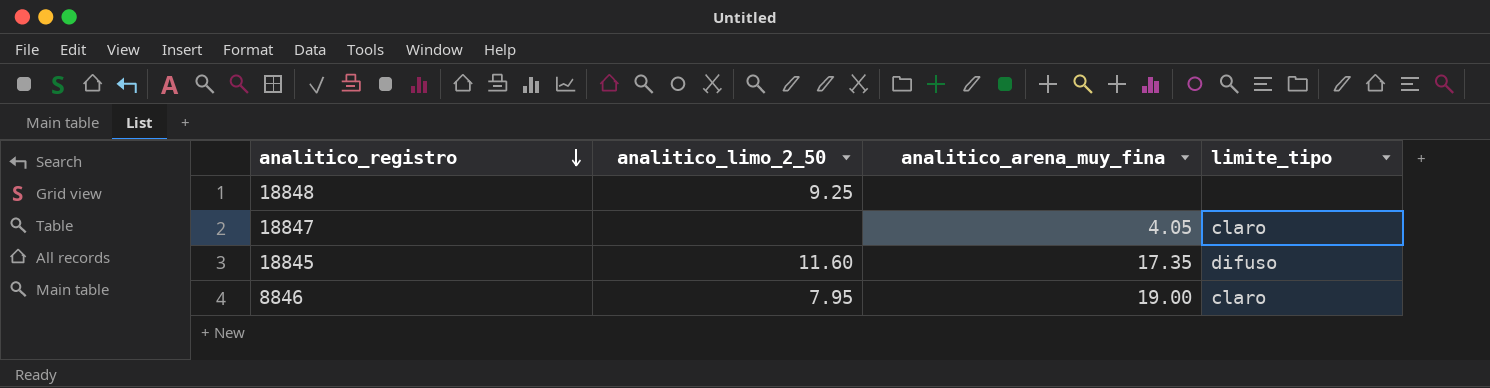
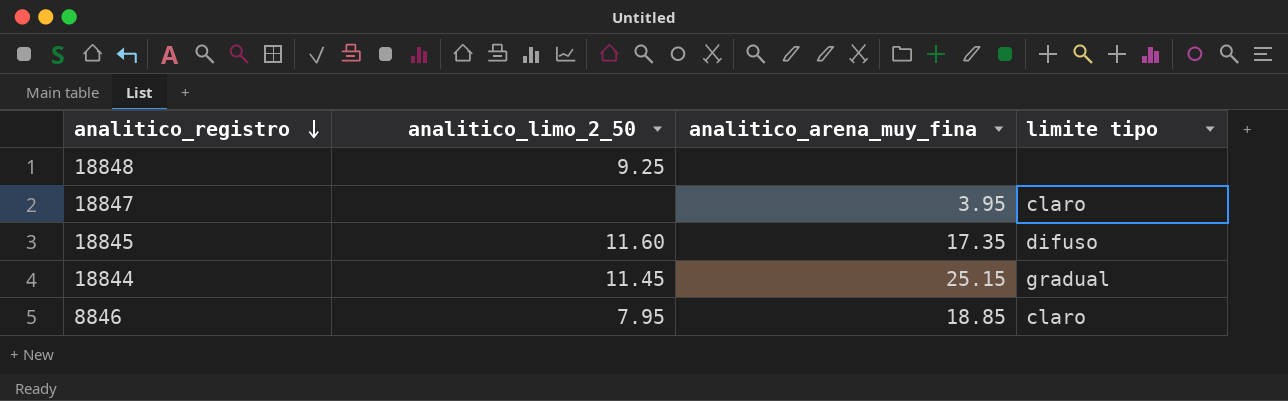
column name: limite_tipo -> limite tipo
18847 | analitico_arena_muy_fina: 4.05 -> 3.95
row 18844: none -> 11.45 | 25.15 | gradual
8846 | analitico_arena_muy_fina: 19.00 -> 18.85

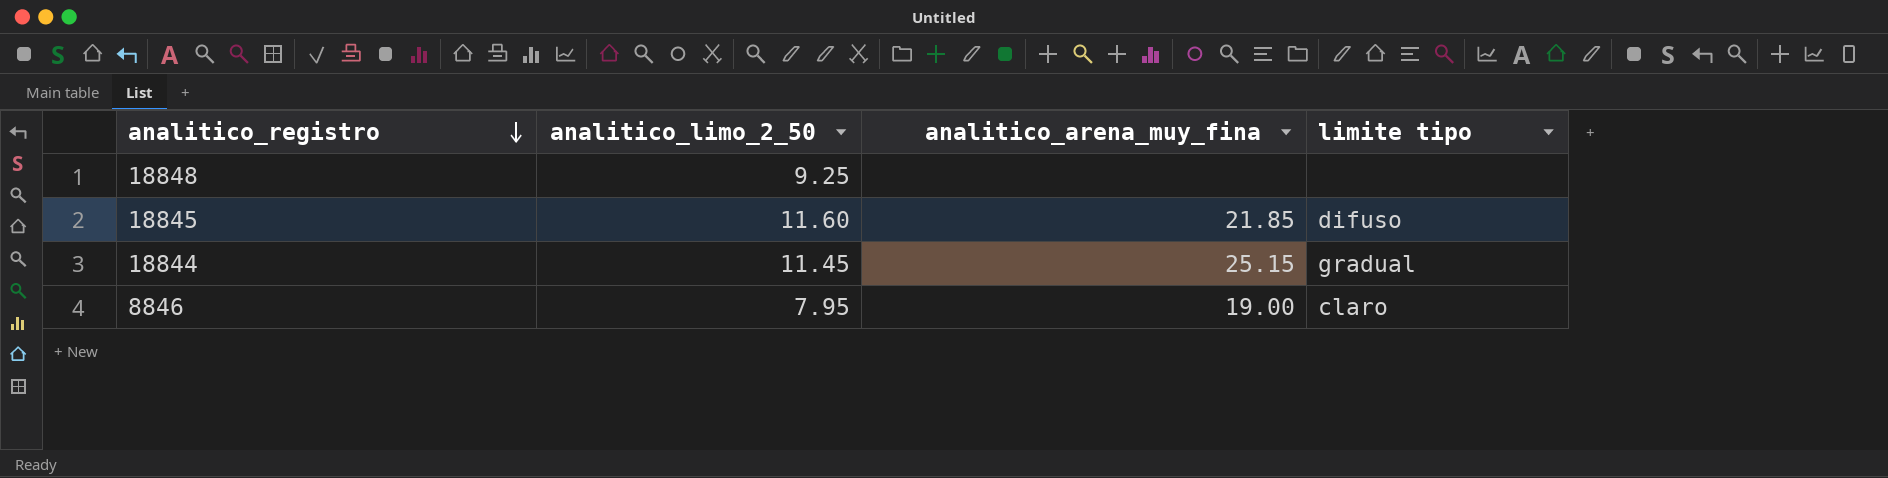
row 18847: none | 3.95 | claro -> none
18845 | analitico_arena_muy_fina: 17.35 -> 21.85
8846 | analitico_arena_muy_fina: 18.85 -> 19.00

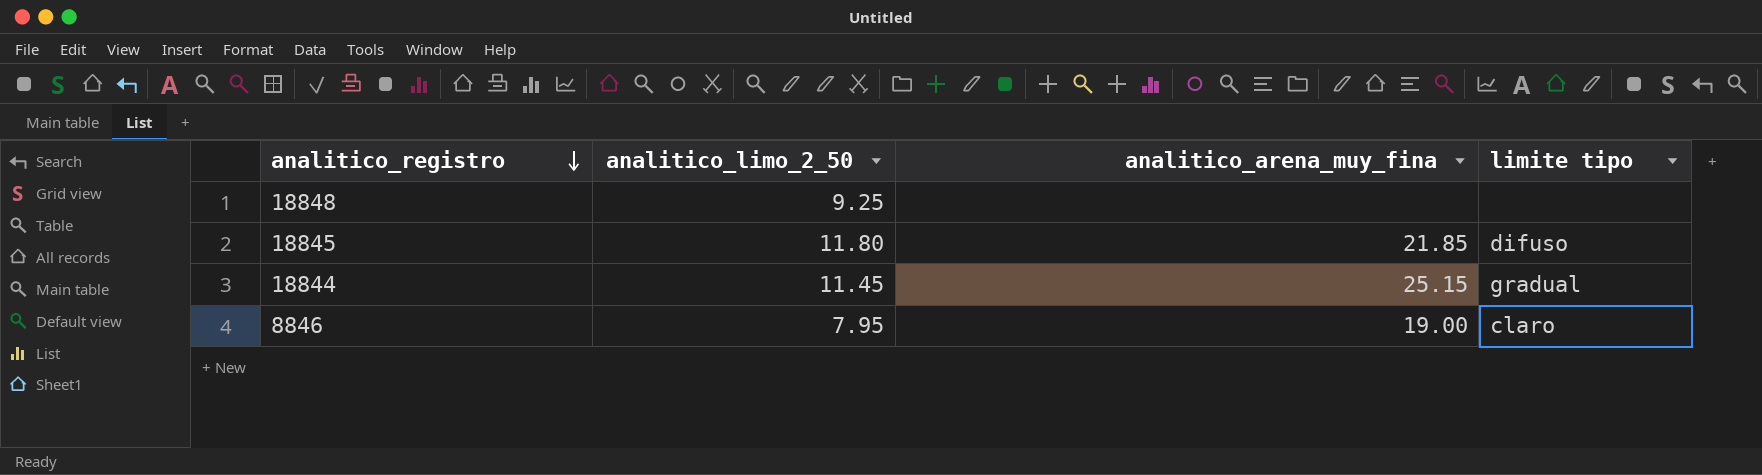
18845 | analitico_limo_2_50: 11.60 -> 11.80

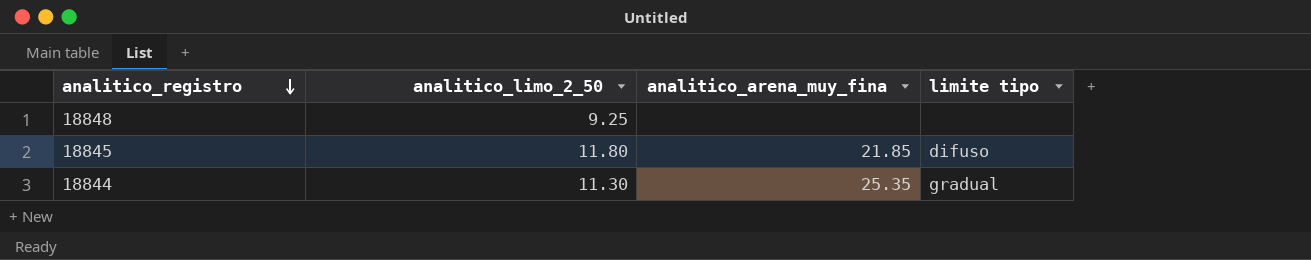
row 8846: 7.95 | 19.00 | claro -> none
18844 | analitico_limo_2_50: 11.45 -> 11.30
18844 | analitico_arena_muy_fina: 25.15 -> 25.35

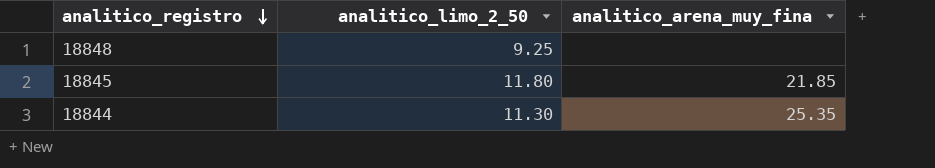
column limite tipo | position: 4 -> none

